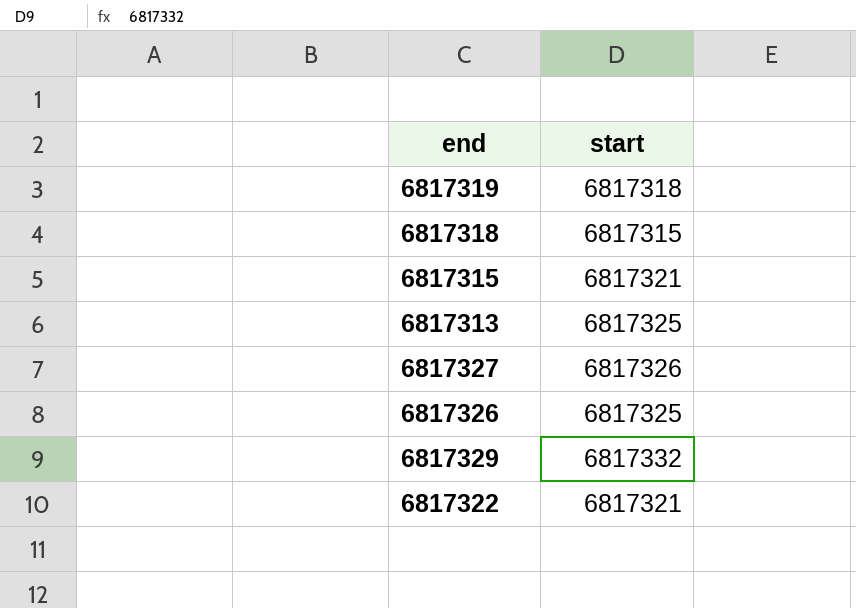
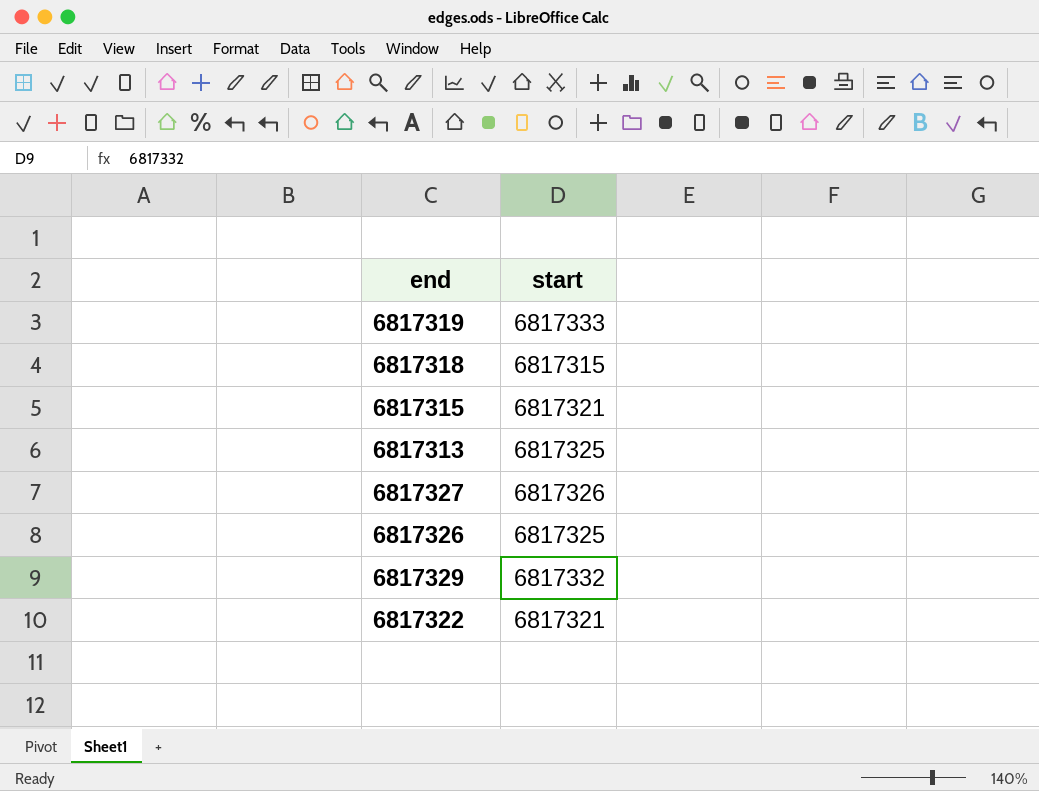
6817319 | start: 6817318 -> 6817333

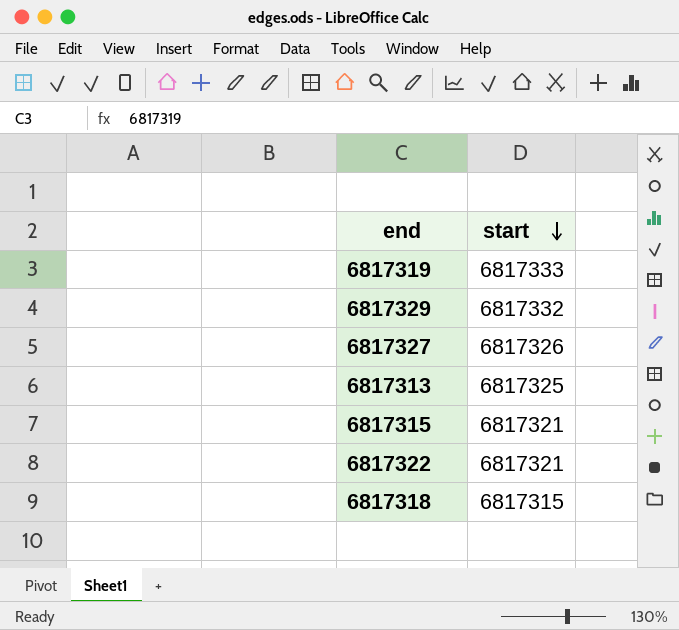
row order: none -> start descending
row 6817326: 6817325 -> none

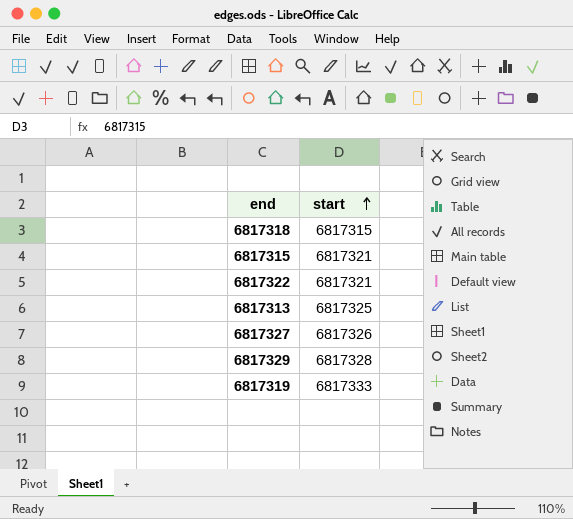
row order: start descending -> start ascending
6817329 | start: 6817332 -> 6817328

